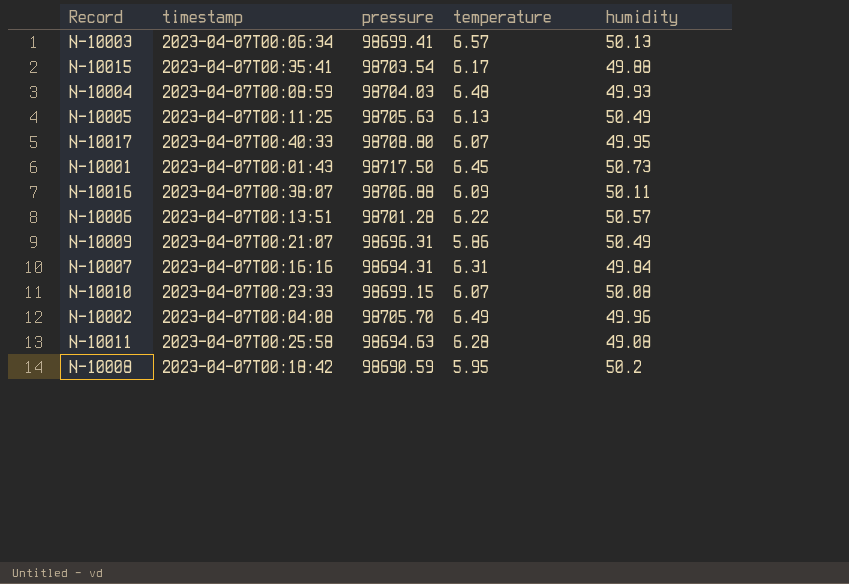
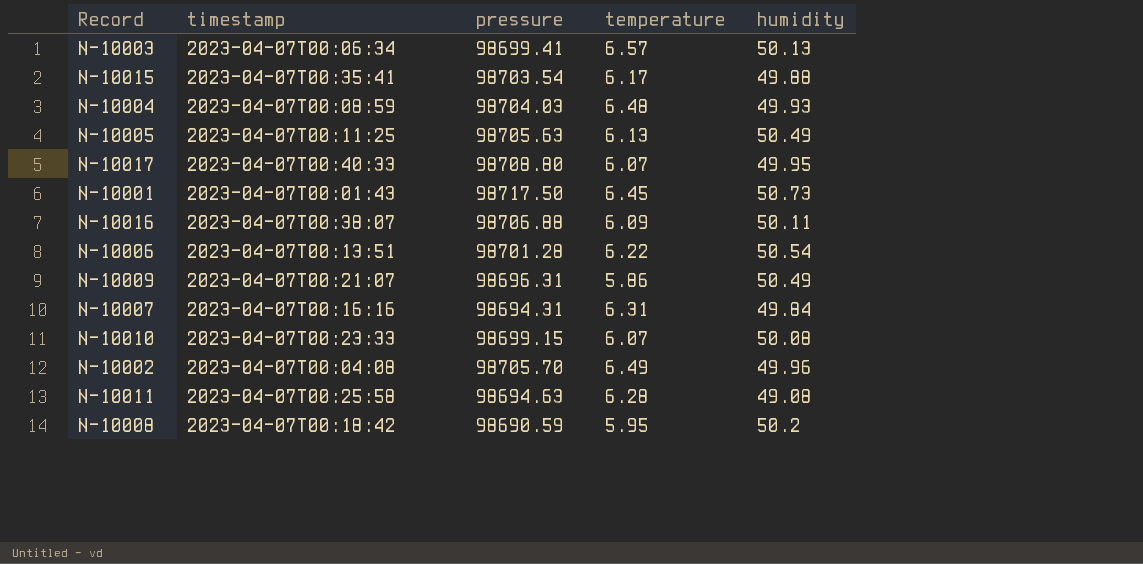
N-10006 | humidity: 50.57 -> 50.54

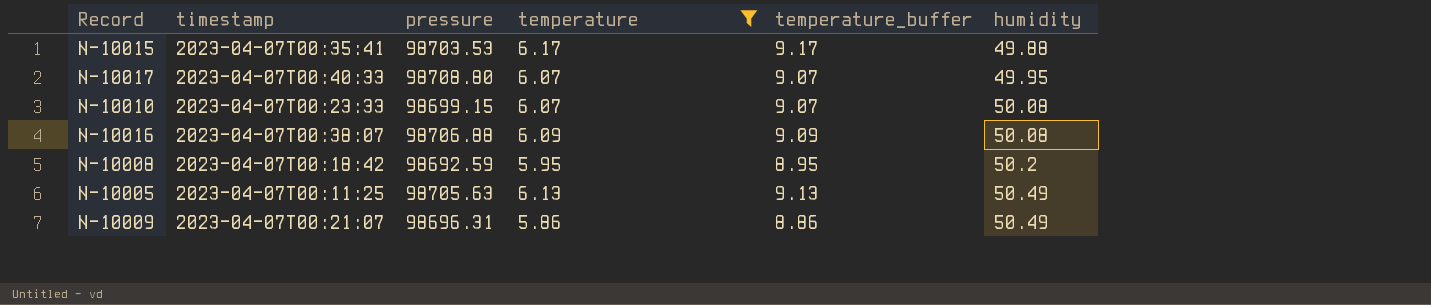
filter: none -> temperature <= 6.17
row order: none -> humidity ascending
column temperature_buffer | formula: none -> [temperature] + 3
N-10015 | pressure: 98703.54 -> 98703.53
N-10016 | humidity: 50.11 -> 50.08
N-10008 | pressure: 98690.59 -> 98692.59

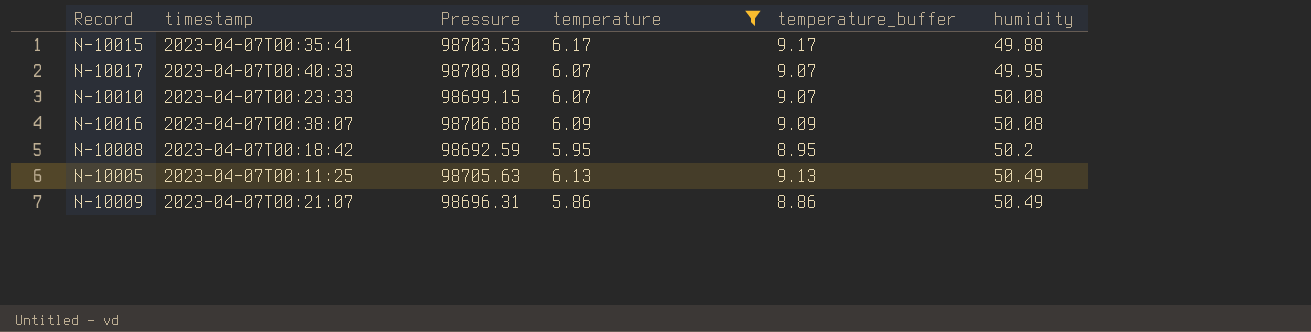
column name: pressure -> Pressure

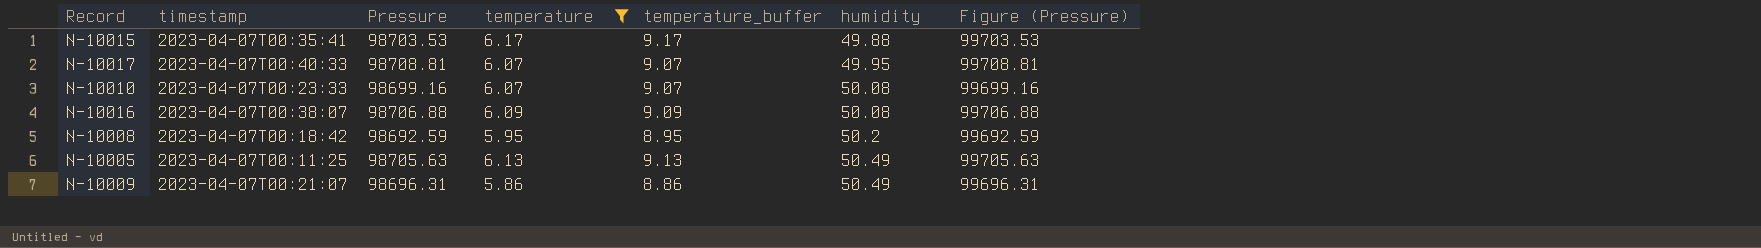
column Figure (Pressure) | formula: none -> [Pressure] + 1000
N-10017 | Pressure: 98708.80 -> 98708.81
N-10010 | Pressure: 98699.15 -> 98699.16

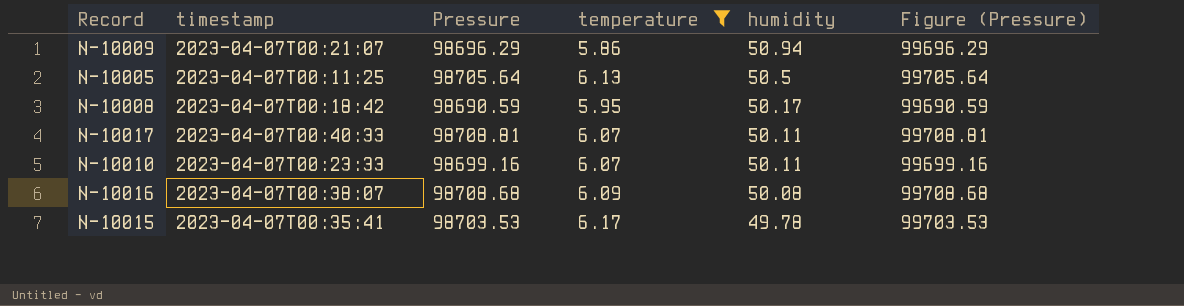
row order: humidity ascending -> humidity descending
column temperature_buffer | formula: [temperature] + 3 -> none
N-10009 | Pressure: 98696.31 -> 98696.29
N-10009 | humidity: 50.49 -> 50.94
N-10009 | Figure (Pressure): 99696.31 -> 99696.29
N-10005 | Pressure: 98705.63 -> 98705.64
N-10005 | humidity: 50.49 -> 50.5
N-10005 | Figure (Pressure): 99705.63 -> 99705.64
N-10008 | Pressure: 98692.59 -> 98690.59
N-10008 | humidity: 50.2 -> 50.17
N-10008 | Figure (Pressure): 99692.59 -> 99690.59
N-10017 | humidity: 49.95 -> 50.11
N-10010 | humidity: 50.08 -> 50.11
N-10016 | Pressure: 98706.88 -> 98708.68
N-10016 | Figure (Pressure): 99706.88 -> 99708.68
N-10015 | humidity: 49.88 -> 49.78

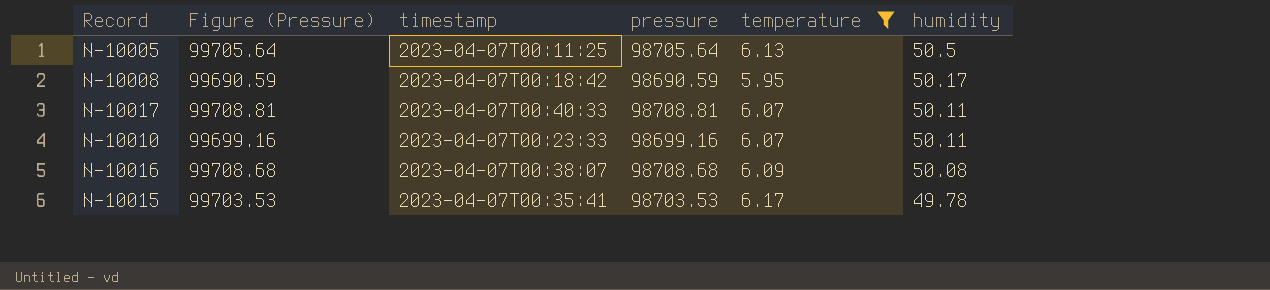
column Figure (Pressure) | position: 6 -> 2
column name: Pressure -> pressure
row N-10009: 2023-04-07T00:21:07 | 98696.29 | 5.86 | 50.94 | 99696.29 -> none

